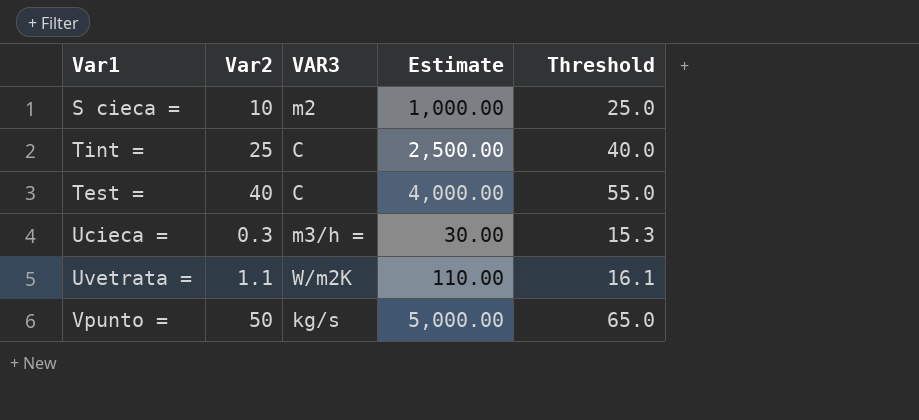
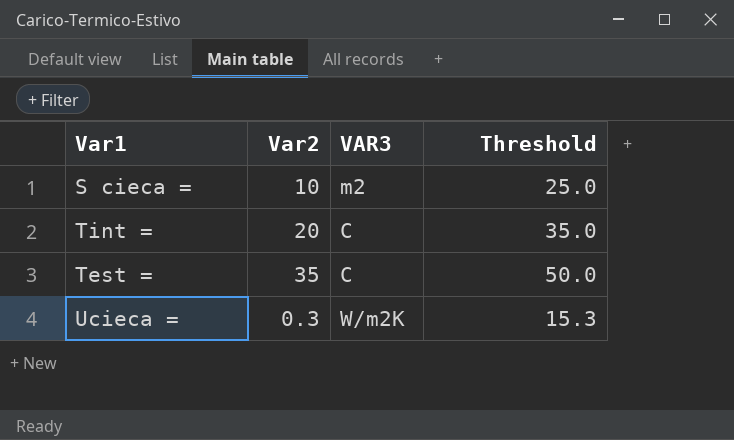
column Estimate | formula: [Var2] * 100 -> none
row Uvetrata =: 1.1 | W/m2K | 110.00 | 16.1 -> none
row Vpunto =: 50 | kg/s | 5,000.00 | 65.0 -> none
Tint = | Var2: 25 -> 20
Tint = | Threshold: 40.0 -> 35.0
Test = | Var2: 40 -> 35
Test = | Threshold: 55.0 -> 50.0
Ucieca = | VAR3: m3/h = -> W/m2K

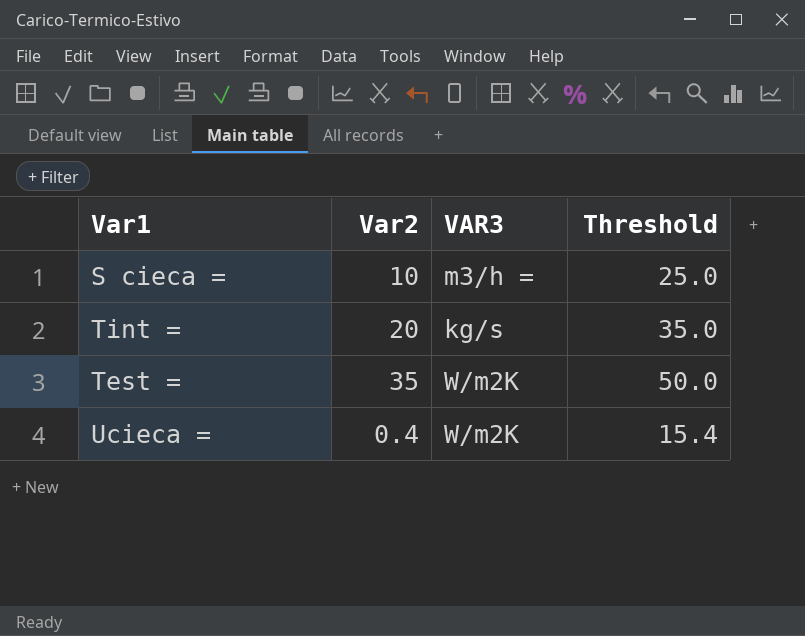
S cieca = | VAR3: m2 -> m3/h =
Tint = | VAR3: C -> kg/s
Test = | VAR3: C -> W/m2K
Ucieca = | Var2: 0.3 -> 0.4
Ucieca = | Threshold: 15.3 -> 15.4

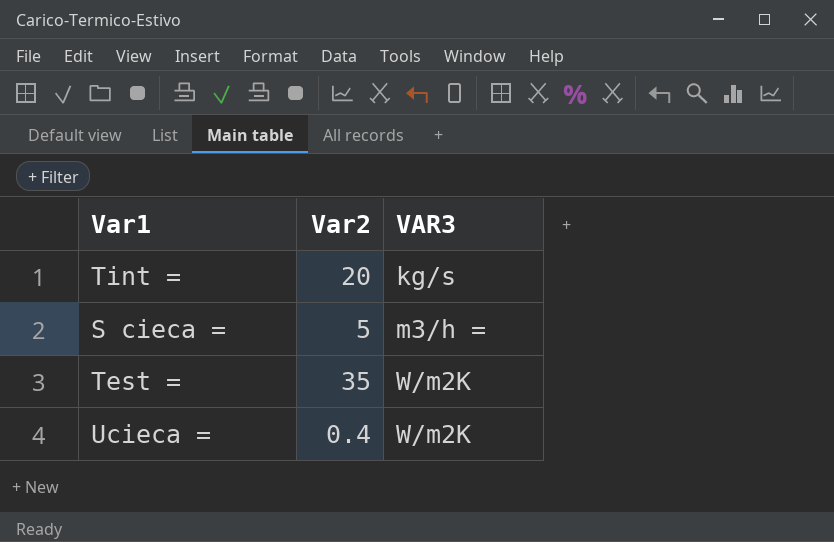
row order: none -> VAR3 ascending
column Threshold | formula: [Var2] + 15 -> none
S cieca = | Var2: 10 -> 5

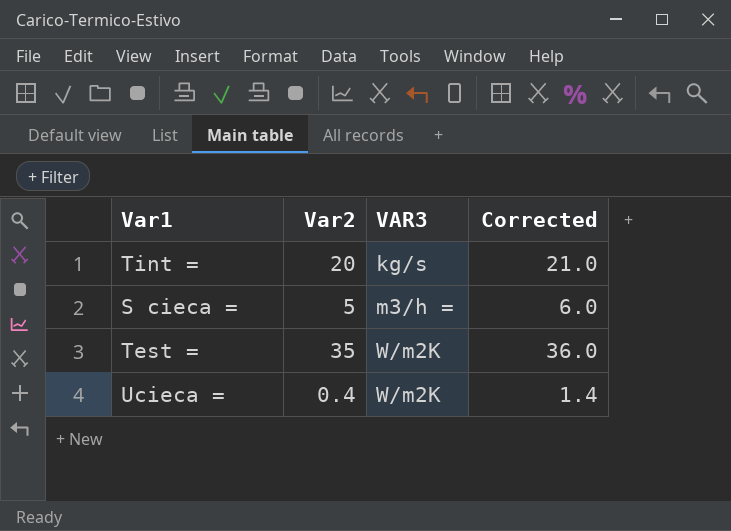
column Corrected | formula: none -> [Var2] + 1

